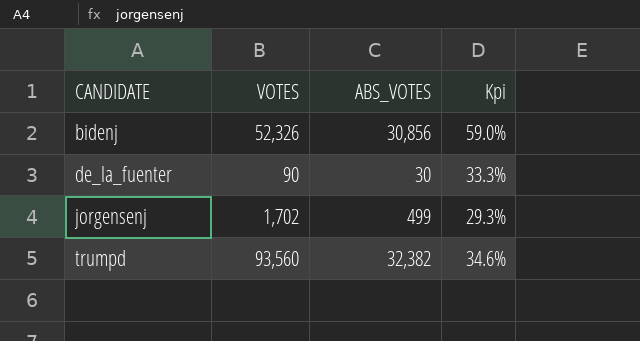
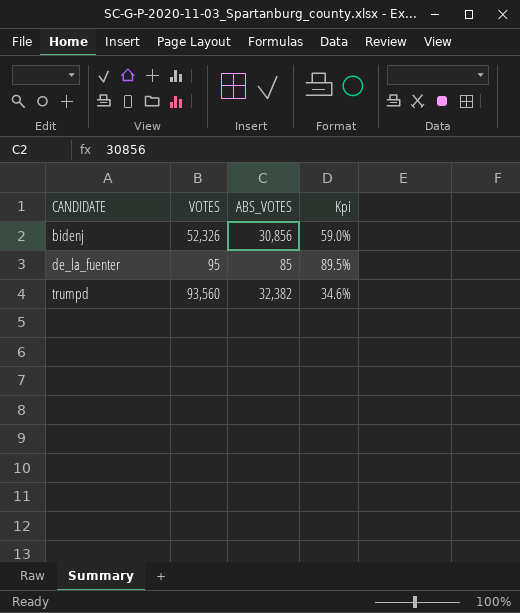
row jorgensenj: 1,702 | 499 | 29.3% -> none
de_la_fuenter | VOTES: 90 -> 95
de_la_fuenter | ABS_VOTES: 30 -> 85
de_la_fuenter | Kpi: 33.3% -> 89.5%

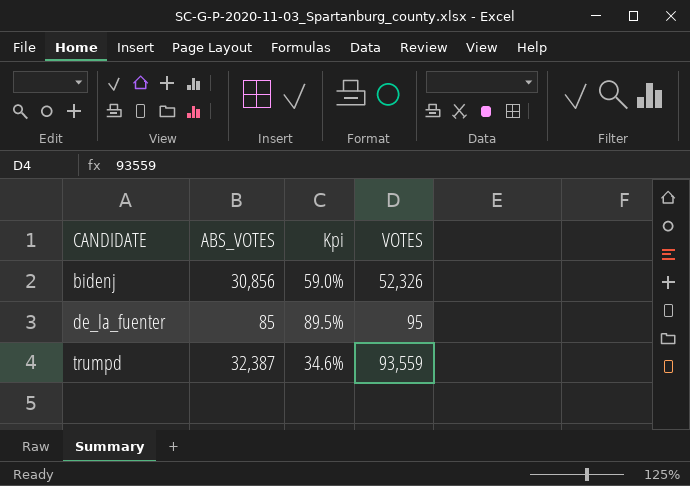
column VOTES | position: 2 -> 4
trumpd | ABS_VOTES: 32,382 -> 32,387
trumpd | VOTES: 93,560 -> 93,559

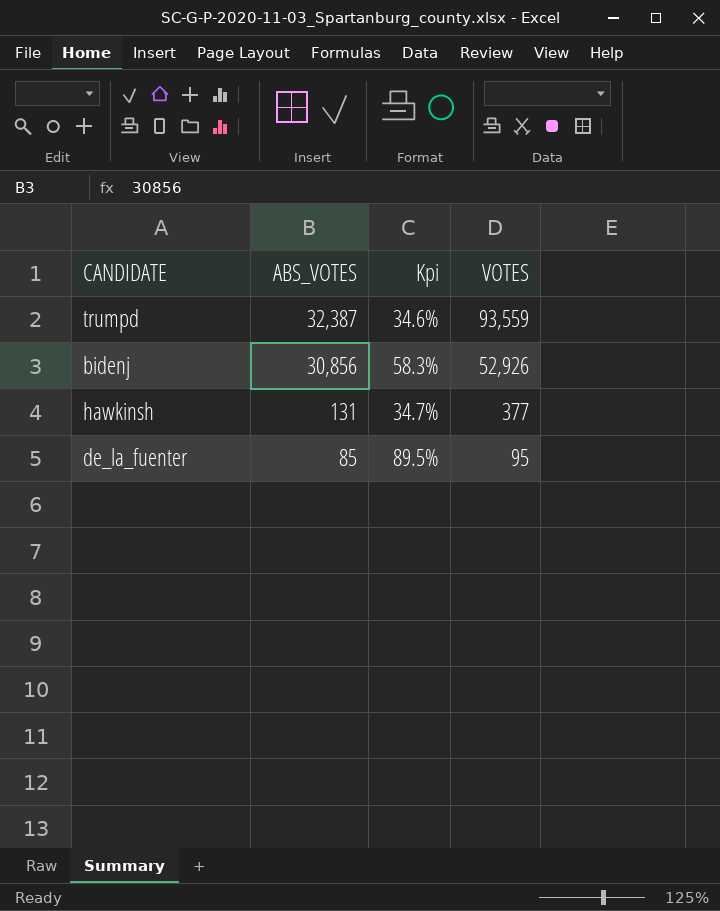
row order: CANDIDATE ascending -> ABS_VOTES descending
bidenj | Kpi: 59.0% -> 58.3%
bidenj | VOTES: 52,326 -> 52,926
row hawkinsh: none -> 131 | 34.7% | 377

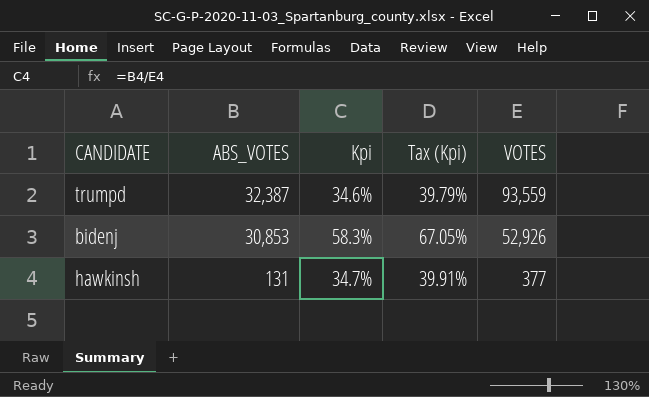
column Tax (Kpi) | formula: none -> [Kpi] * 1.15
row de_la_fuenter: 85 | 89.5% | 95 -> none
bidenj | ABS_VOTES: 30,856 -> 30,853

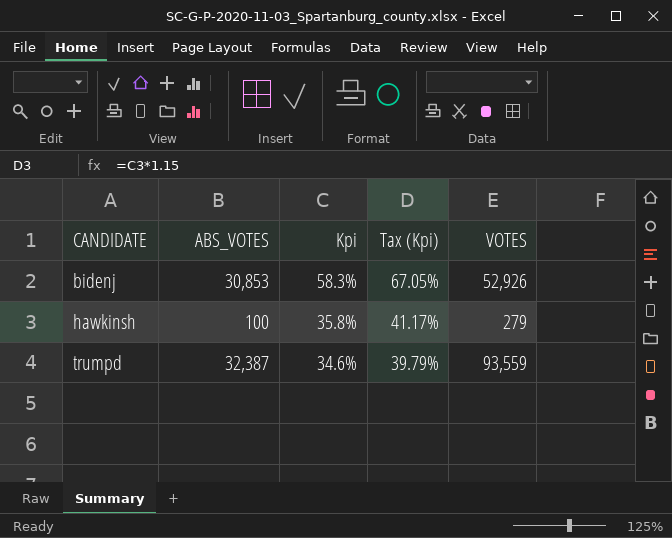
row order: ABS_VOTES descending -> CANDIDATE ascending
hawkinsh | ABS_VOTES: 131 -> 100
hawkinsh | Kpi: 34.7% -> 35.8%
hawkinsh | Tax (Kpi): 39.91% -> 41.17%
hawkinsh | VOTES: 377 -> 279

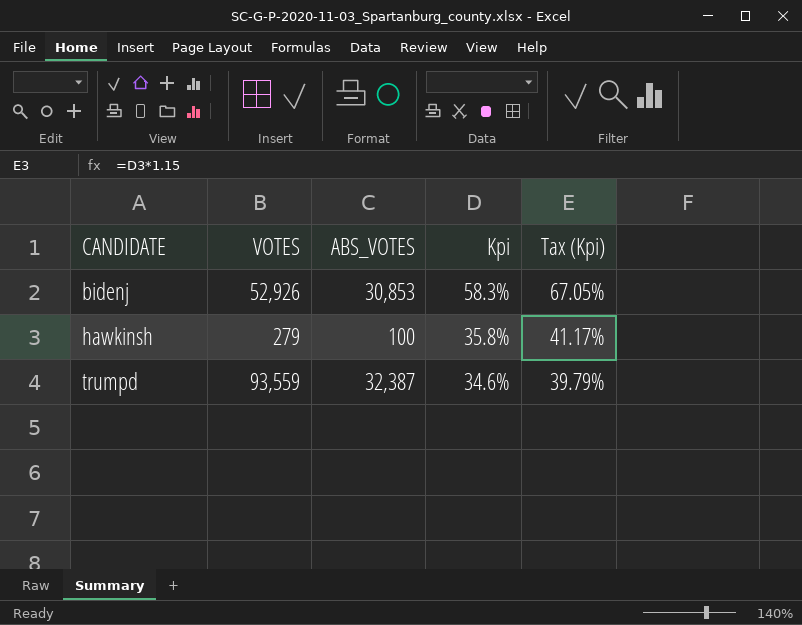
column VOTES | position: 5 -> 2

